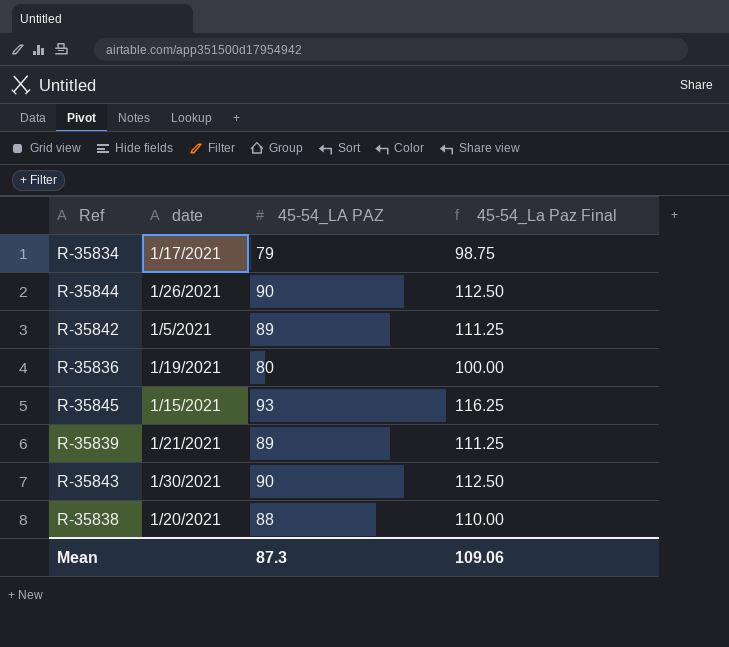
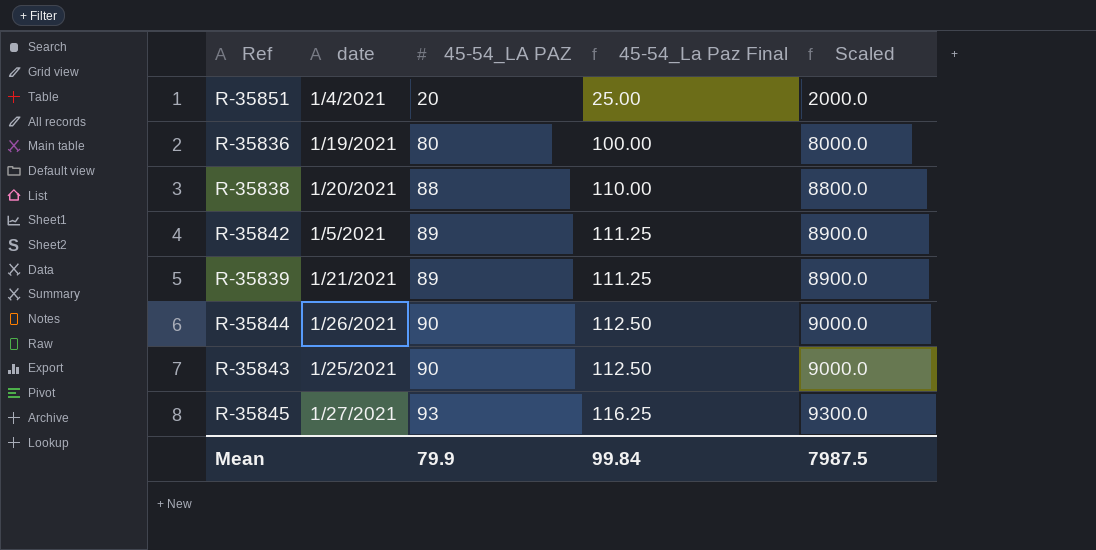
row order: none -> 45-54_LA PAZ ascending
column Scaled | formula: none -> [45-54_LA PAZ] * 100
row R-35834: 1/17/2021 | 79 | 98.75 -> none
row R-35851: none -> 1/4/2021 | 20 | 25.00 | 2000.0
R-35843 | date: 1/30/2021 -> 1/25/2021
R-35845 | date: 1/15/2021 -> 1/27/2021
Mean | 45-54_LA PAZ: 87.3 -> 79.9
Mean | 45-54_La Paz Final: 109.06 -> 99.84

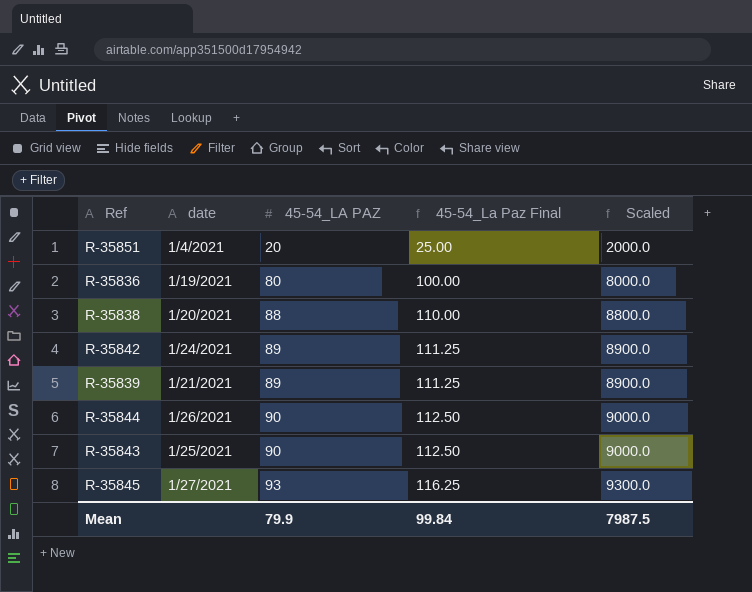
R-35842 | date: 1/5/2021 -> 1/24/2021

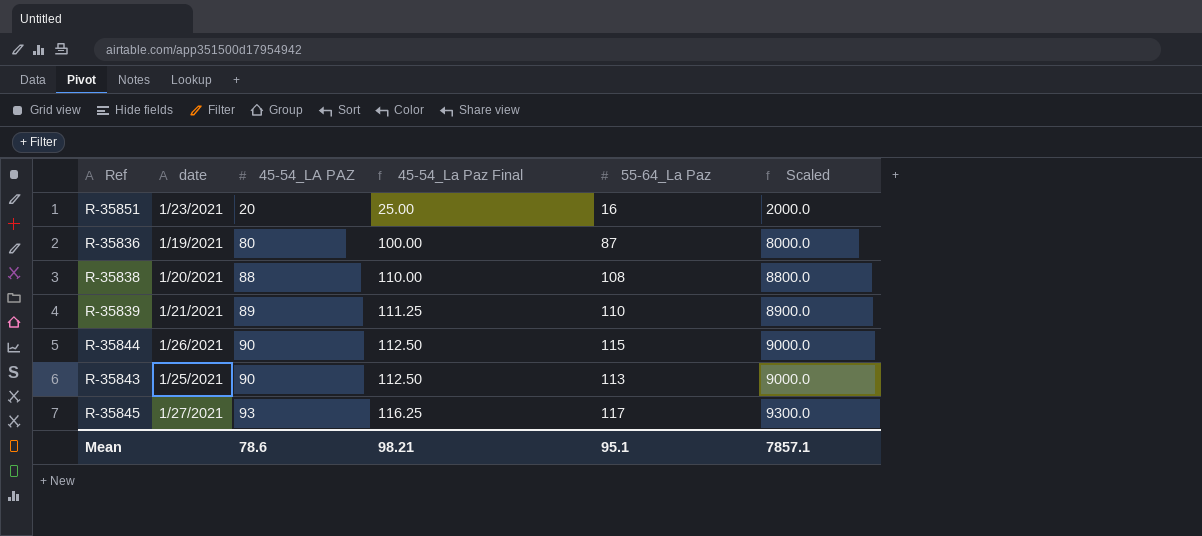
column 55-64_La Paz | position: none -> 5
row R-35842: 1/24/2021 | 89 | 111.25 | 8900.0 -> none
R-35851 | date: 1/4/2021 -> 1/23/2021
Mean | 45-54_LA PAZ: 79.9 -> 78.6
Mean | 45-54_La Paz Final: 99.84 -> 98.21
Mean | Scaled: 7987.5 -> 7857.1

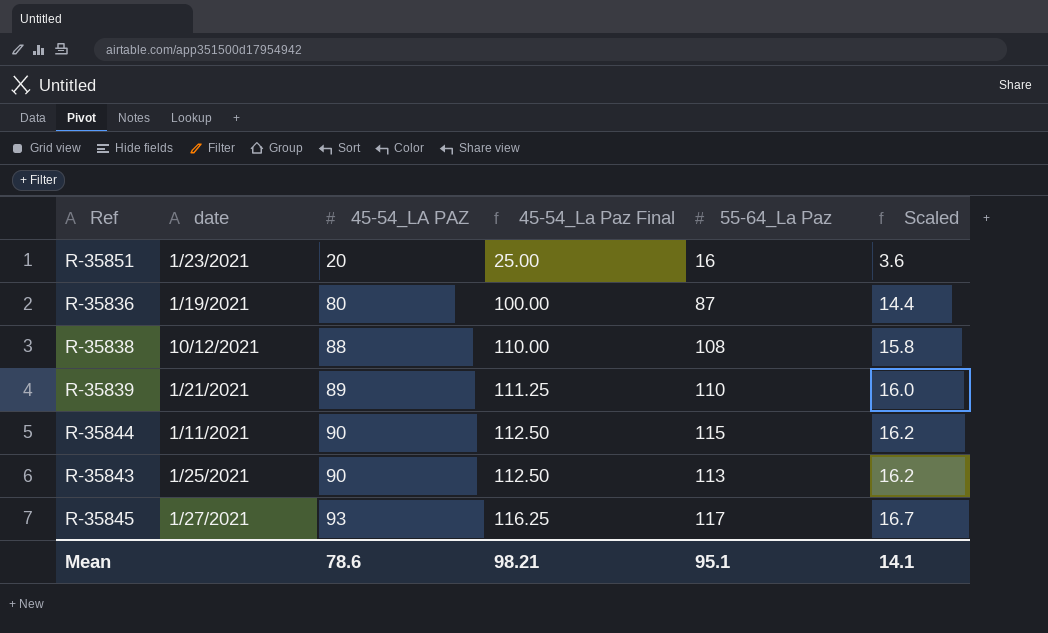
column Scaled | formula: [45-54_LA PAZ] * 100 -> [45-54_LA PAZ] * 0.18
R-35838 | date: 1/20/2021 -> 10/12/2021
R-35844 | date: 1/26/2021 -> 1/11/2021
Mean | Scaled: 7857.1 -> 14.1

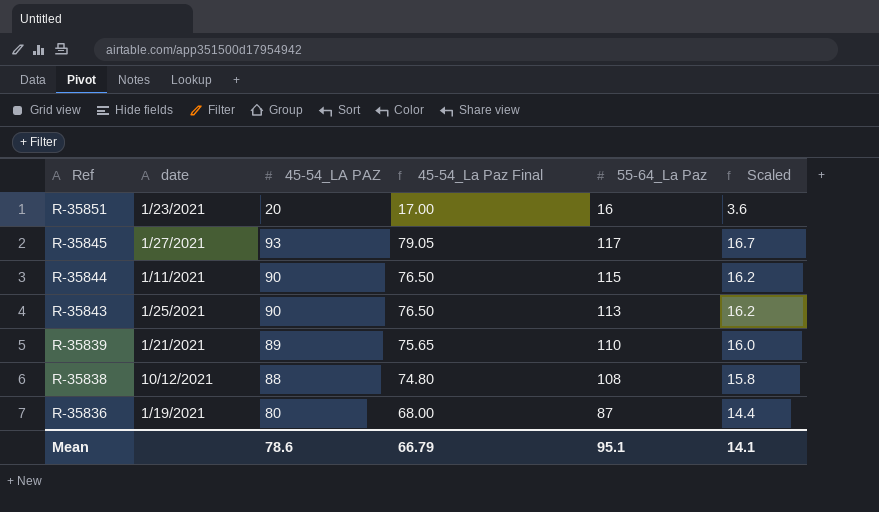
row order: 45-54_LA PAZ ascending -> Ref descending
column 45-54_La Paz Final | formula: [45-54_LA PAZ] * 1.25 -> [45-54_LA PAZ] * 0.85
Mean | 45-54_La Paz Final: 98.21 -> 66.79

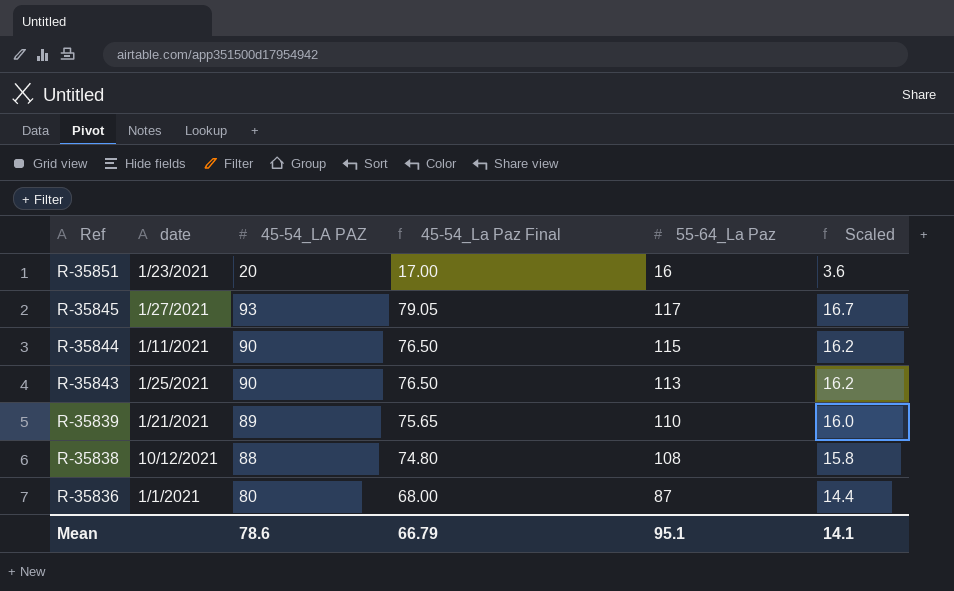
R-35836 | date: 1/19/2021 -> 1/1/2021

